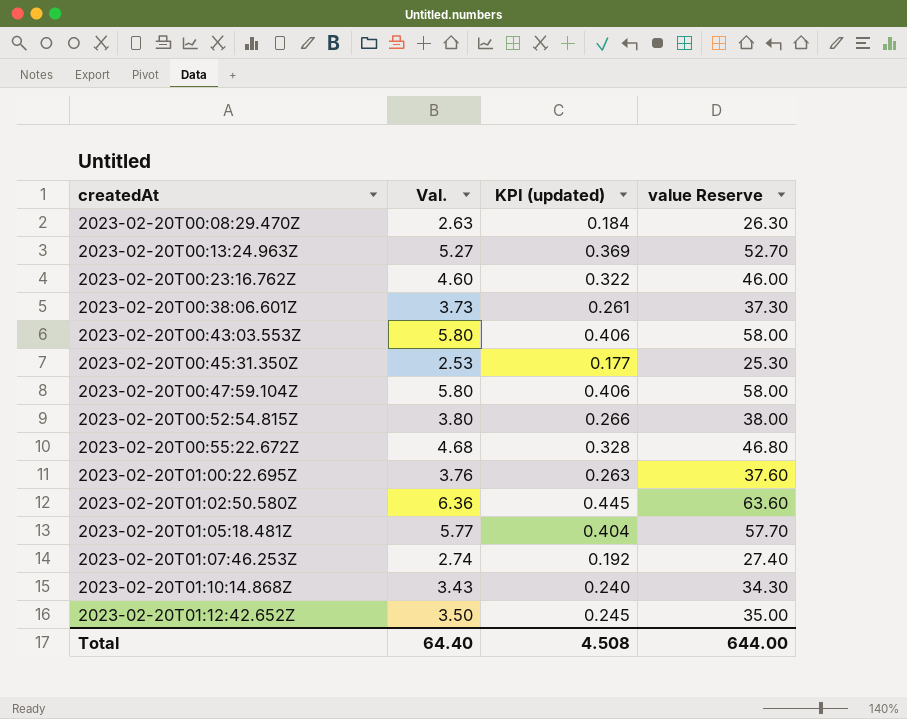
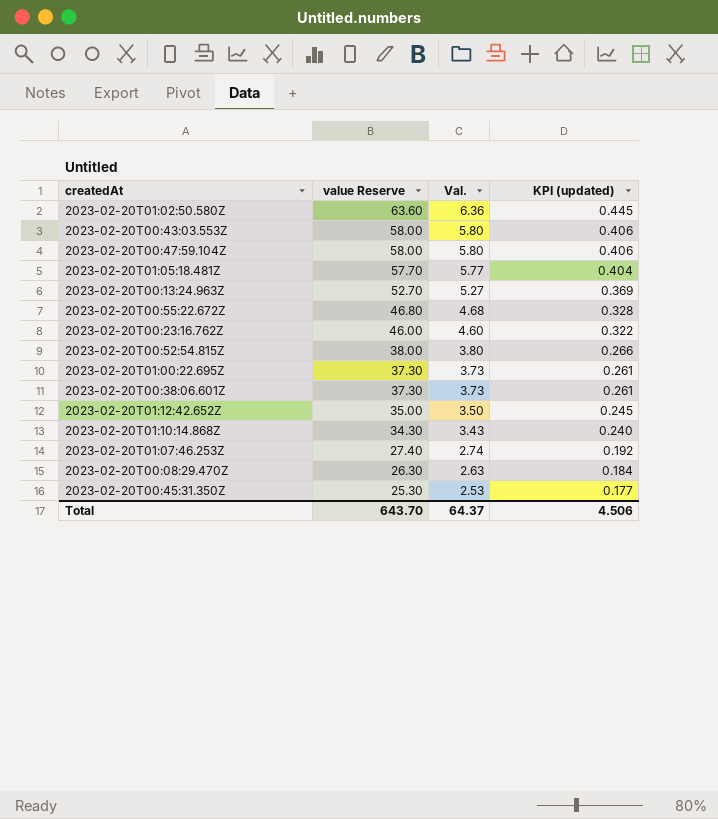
row order: createdAt ascending -> value Reserve descending
column value Reserve | position: 4 -> 2
2023-02-20T01:00:22.695Z | value Reserve: 37.60 -> 37.30
2023-02-20T01:00:22.695Z | Val.: 3.76 -> 3.73
2023-02-20T01:00:22.695Z | KPI (updated): 0.263 -> 0.261
Total | value Reserve: 644.00 -> 643.70
Total | Val.: 64.40 -> 64.37
Total | KPI (updated): 4.508 -> 4.506

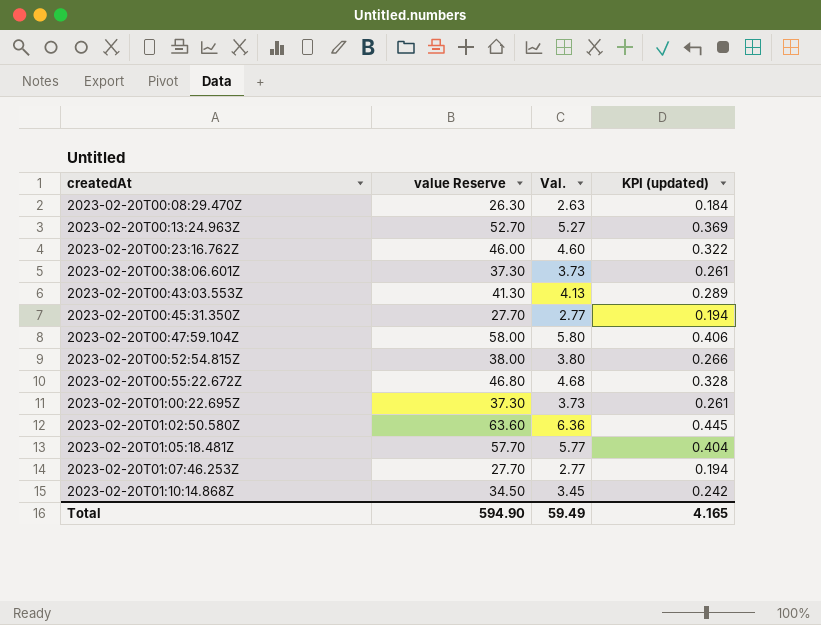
row order: value Reserve descending -> createdAt ascending
row 2023-02-20T01:12:42.652Z: 35.00 | 3.50 | 0.245 -> none
2023-02-20T00:43:03.553Z | value Reserve: 58.00 -> 41.30
2023-02-20T00:43:03.553Z | Val.: 5.80 -> 4.13
2023-02-20T00:43:03.553Z | KPI (updated): 0.406 -> 0.289
2023-02-20T00:45:31.350Z | value Reserve: 25.30 -> 27.70
2023-02-20T00:45:31.350Z | Val.: 2.53 -> 2.77
2023-02-20T00:45:31.350Z | KPI (updated): 0.177 -> 0.194
2023-02-20T01:07:46.253Z | value Reserve: 27.40 -> 27.70
2023-02-20T01:07:46.253Z | Val.: 2.74 -> 2.77
2023-02-20T01:07:46.253Z | KPI (updated): 0.192 -> 0.194
2023-02-20T01:10:14.868Z | value Reserve: 34.30 -> 34.50
2023-02-20T01:10:14.868Z | Val.: 3.43 -> 3.45
2023-02-20T01:10:14.868Z | KPI (updated): 0.240 -> 0.242
Total | value Reserve: 643.70 -> 594.90
Total | Val.: 64.37 -> 59.49
Total | KPI (updated): 4.506 -> 4.165

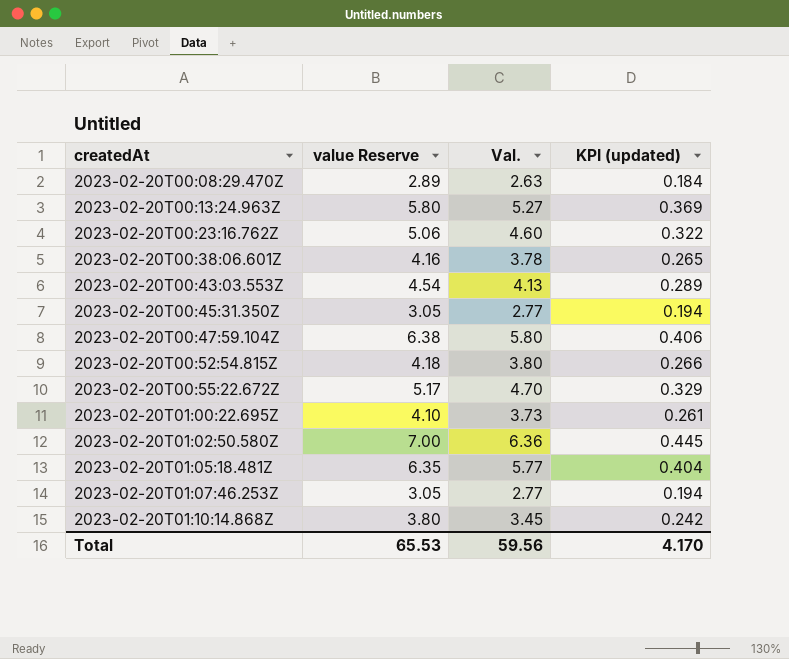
column value Reserve | formula: [Val.] * 10 -> [Val.] * 1.1
2023-02-20T00:38:06.601Z | Val.: 3.73 -> 3.78
2023-02-20T00:38:06.601Z | KPI (updated): 0.261 -> 0.265
2023-02-20T00:55:22.672Z | Val.: 4.68 -> 4.70
2023-02-20T00:55:22.672Z | KPI (updated): 0.328 -> 0.329
Total | value Reserve: 594.90 -> 65.53
Total | Val.: 59.49 -> 59.56
Total | KPI (updated): 4.165 -> 4.170

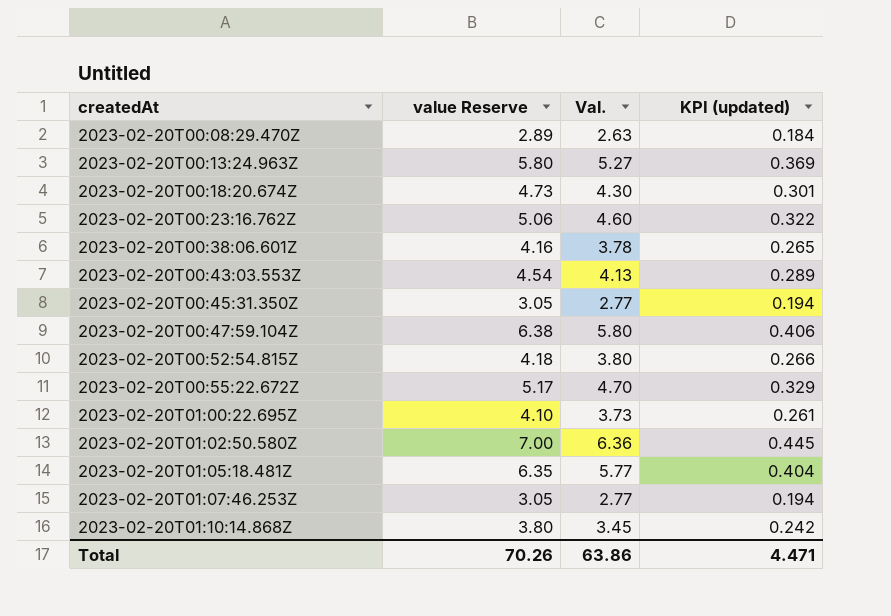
row 2023-02-20T00:18:20.674Z: none -> 4.73 | 4.30 | 0.301
Total | value Reserve: 65.53 -> 70.26
Total | Val.: 59.56 -> 63.86
Total | KPI (updated): 4.170 -> 4.471

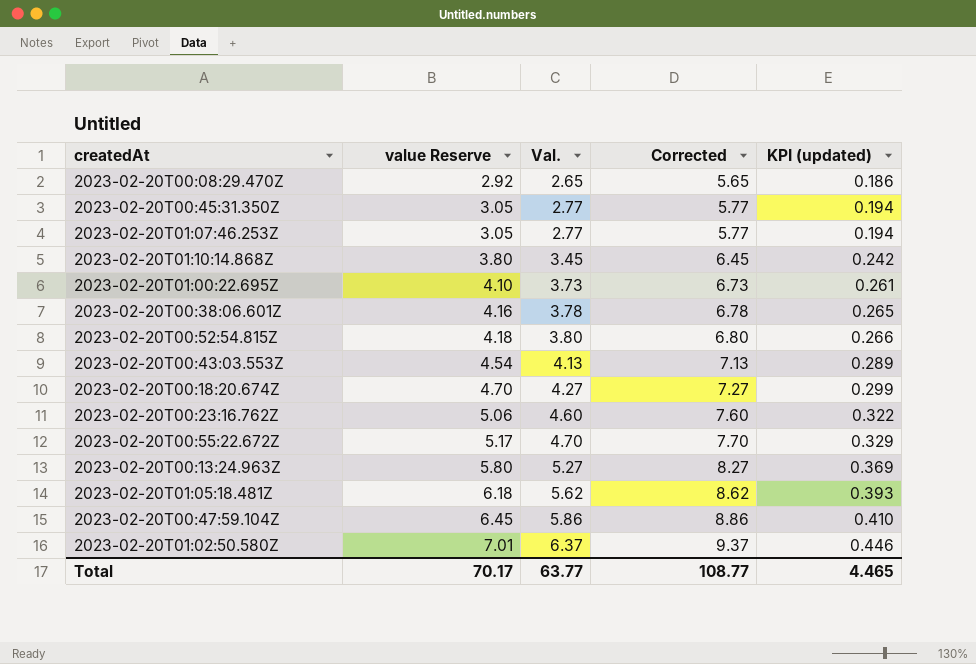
row order: createdAt ascending -> value Reserve ascending
column Corrected | formula: none -> [Val.] + 3
2023-02-20T00:08:29.470Z | value Reserve: 2.89 -> 2.92
2023-02-20T00:08:29.470Z | Val.: 2.63 -> 2.65
2023-02-20T00:08:29.470Z | KPI (updated): 0.184 -> 0.186
2023-02-20T00:18:20.674Z | value Reserve: 4.73 -> 4.70
2023-02-20T00:18:20.674Z | Val.: 4.30 -> 4.27
2023-02-20T00:18:20.674Z | KPI (updated): 0.301 -> 0.299
2023-02-20T01:05:18.481Z | value Reserve: 6.35 -> 6.18
2023-02-20T01:05:18.481Z | Val.: 5.77 -> 5.62
2023-02-20T01:05:18.481Z | KPI (updated): 0.404 -> 0.393
2023-02-20T00:47:59.104Z | value Reserve: 6.38 -> 6.45
2023-02-20T00:47:59.104Z | Val.: 5.80 -> 5.86
2023-02-20T00:47:59.104Z | KPI (updated): 0.406 -> 0.410
2023-02-20T01:02:50.580Z | value Reserve: 7.00 -> 7.01
2023-02-20T01:02:50.580Z | Val.: 6.36 -> 6.37
2023-02-20T01:02:50.580Z | KPI (updated): 0.445 -> 0.446
Total | value Reserve: 70.26 -> 70.17
Total | Val.: 63.86 -> 63.77
Total | KPI (updated): 4.471 -> 4.465

